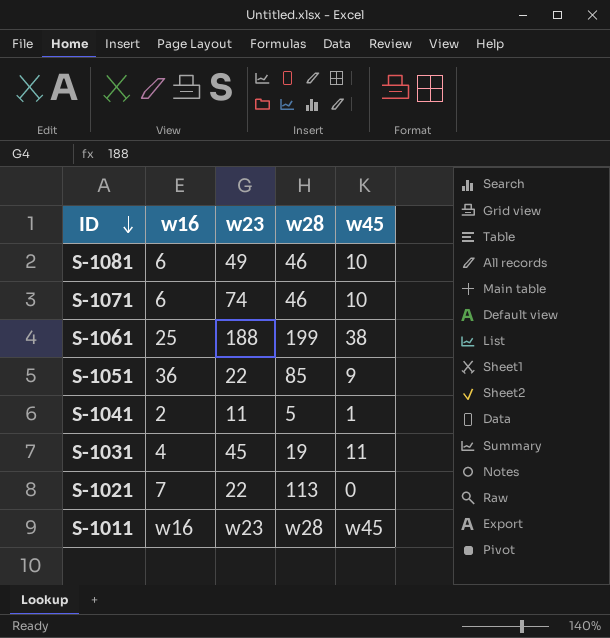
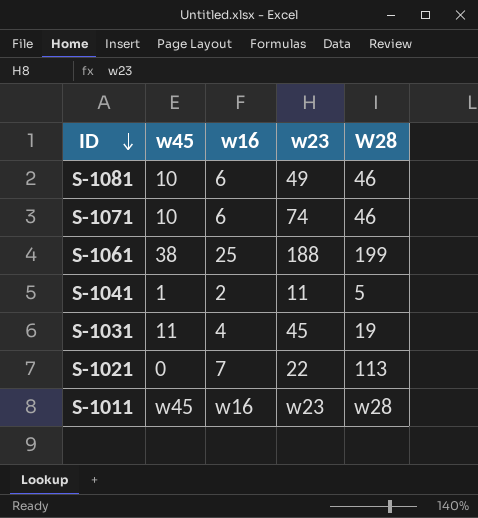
column w45 | position: 5 -> 2
column name: w28 -> W28
row S-1051: 36 | 22 | 85 | 9 -> none

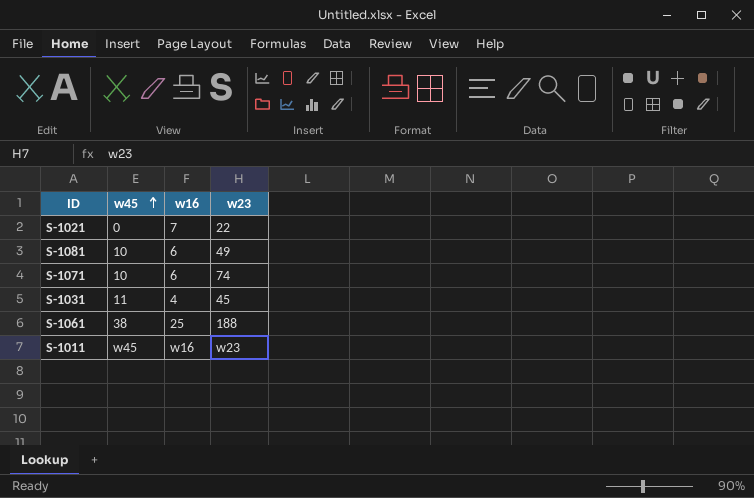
row order: ID descending -> w45 ascending
column W28 | position: 5 -> none
row S-1041: 1 | 2 | 11 | 5 -> none

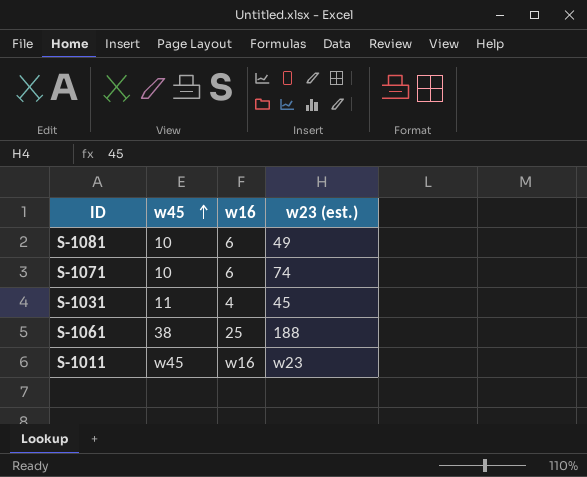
column name: w23 -> w23 (est.)
row S-1021: 0 | 7 | 22 -> none

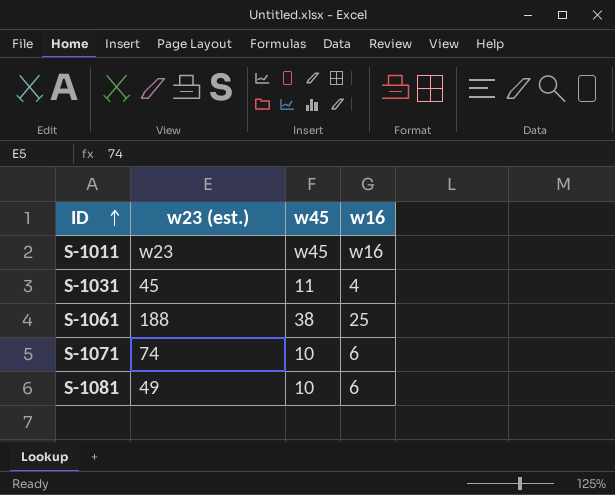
row order: w45 ascending -> ID ascending
column w23 (est.) | position: 4 -> 2

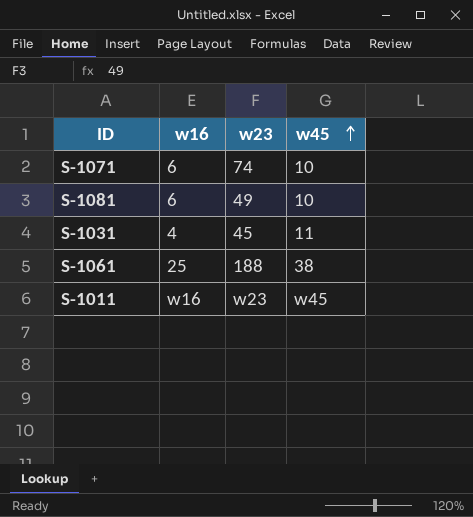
row order: ID ascending -> w45 ascending
column w16 | position: 4 -> 2
column name: w23 (est.) -> w23

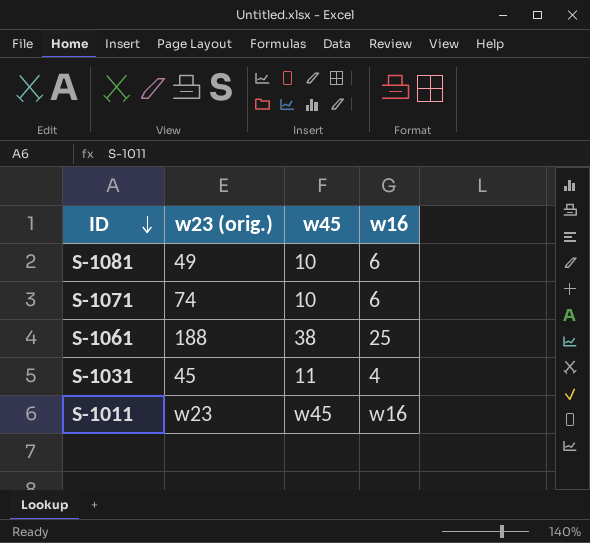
row order: w45 ascending -> ID descending
column name: w23 -> w23 (orig.)
column w16 | position: 2 -> 4

